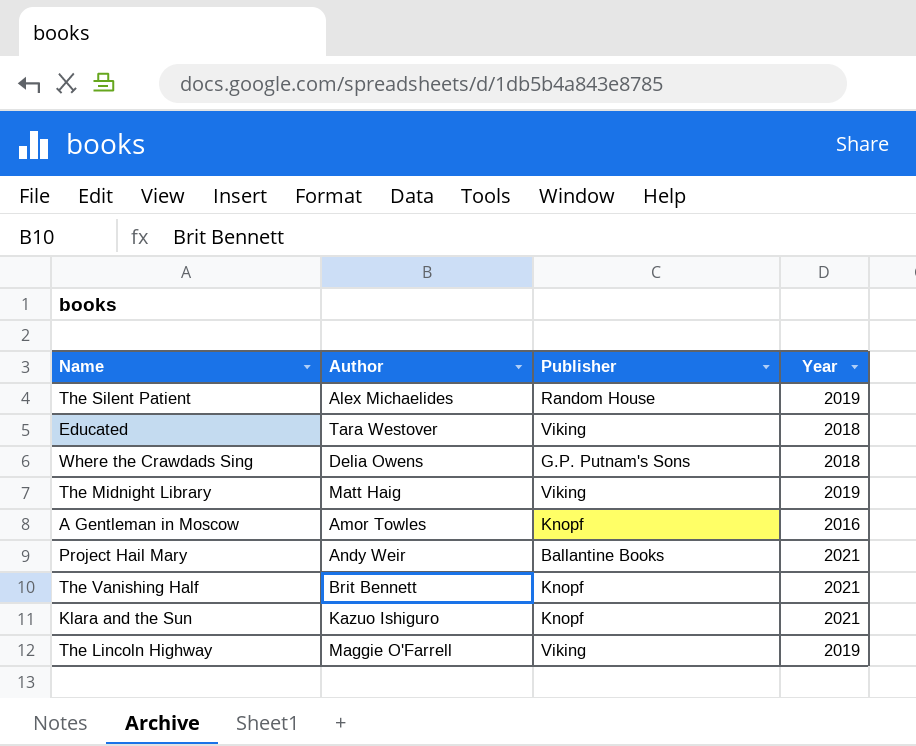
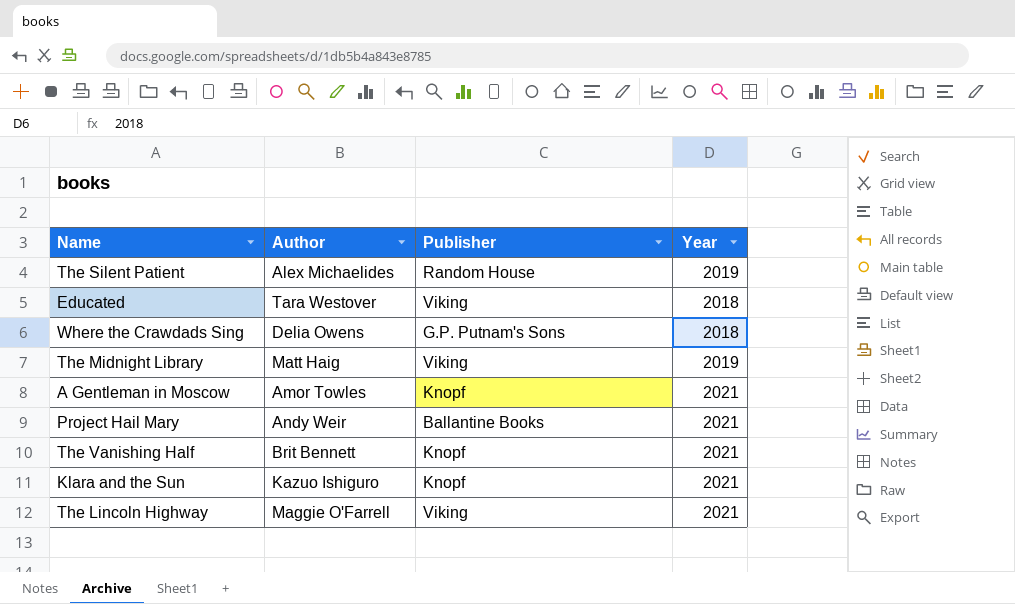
A Gentleman in Moscow | Year: 2016 -> 2021
The Lincoln Highway | Year: 2019 -> 2021

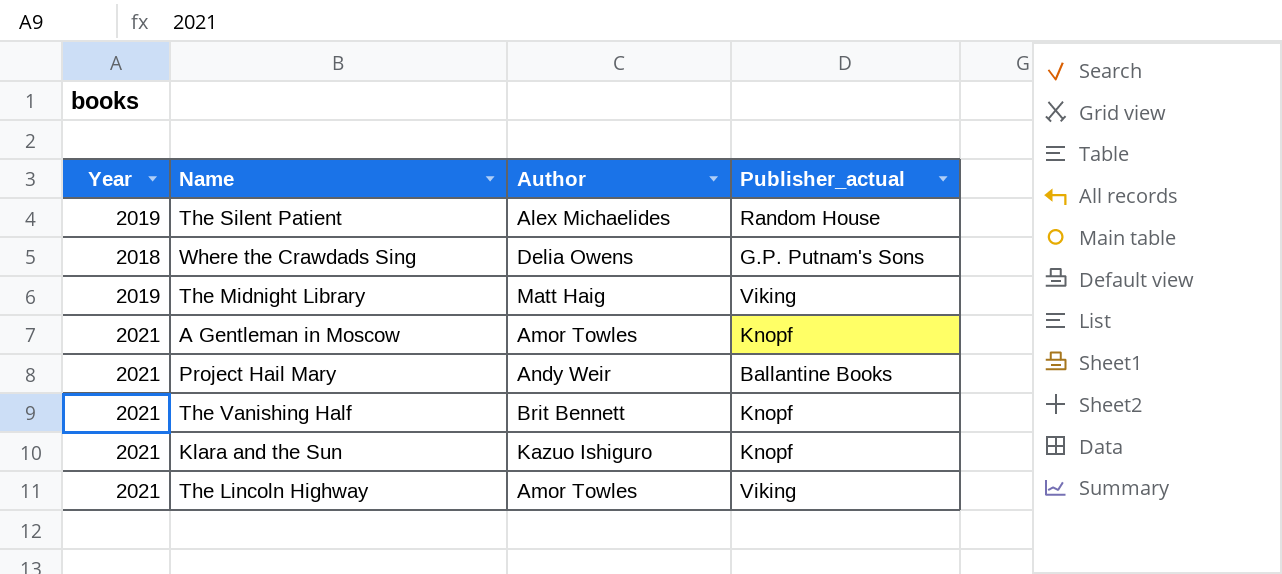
column Year | position: 4 -> 1
column name: Publisher -> Publisher_actual
row Educated: Tara Westover | Viking | 2018 -> none
The Lincoln Highway | Author: Maggie O'Farrell -> Amor Towles

